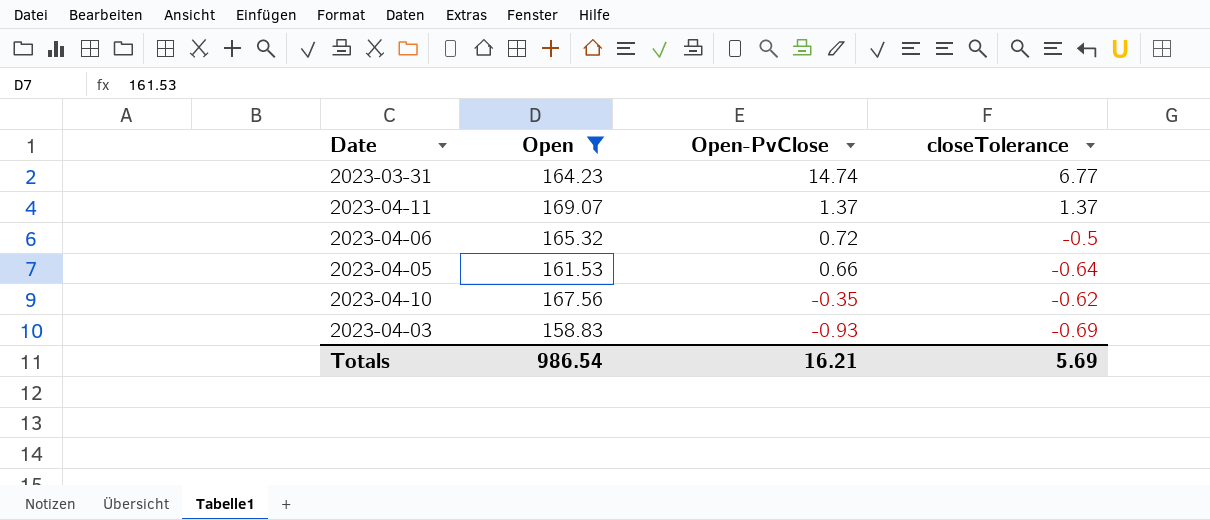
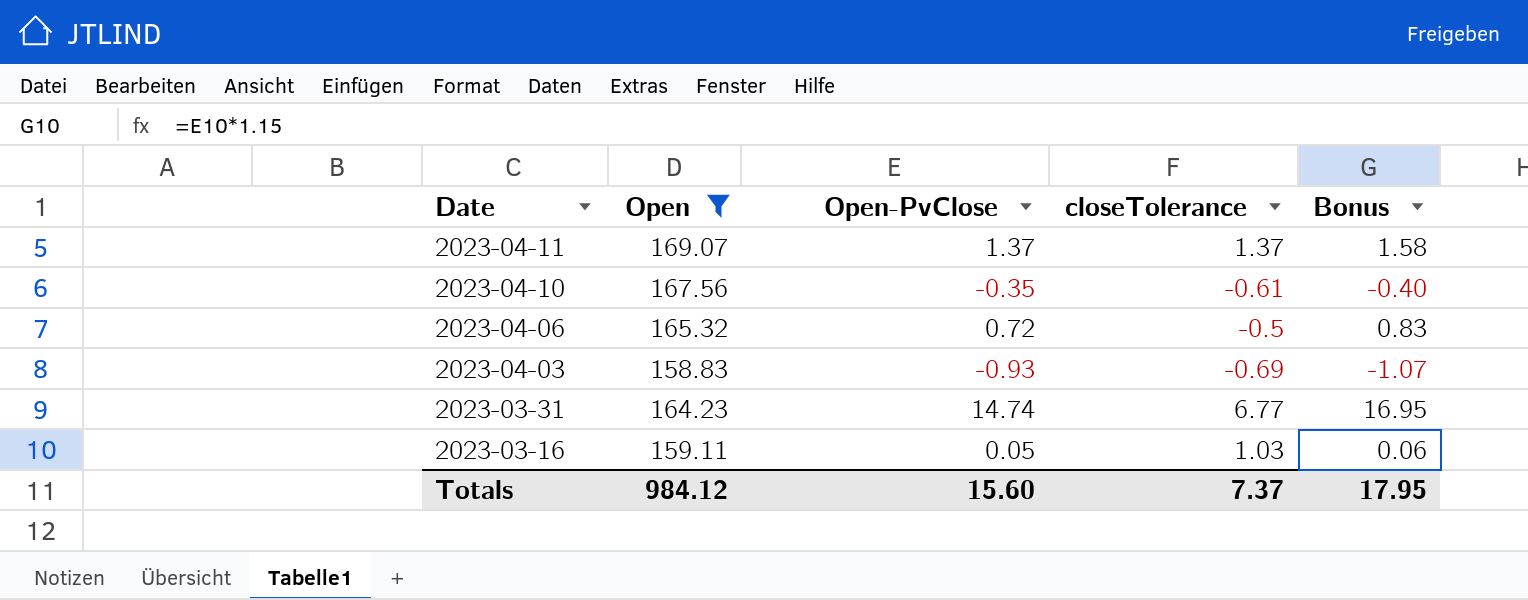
row order: Open-PvClose descending -> Date descending
column Bonus | formula: none -> [Open-PvClose] * 1.15
row 2023-04-05: 161.53 | 0.66 | -0.64 -> none
2023-04-10 | closeTolerance: -0.62 -> -0.61
row 2023-03-16: none -> 159.11 | 0.05 | 1.03 | 0.06
Totals | Open: 986.54 -> 984.12
Totals | Open-PvClose: 16.21 -> 15.60
Totals | closeTolerance: 5.69 -> 7.37

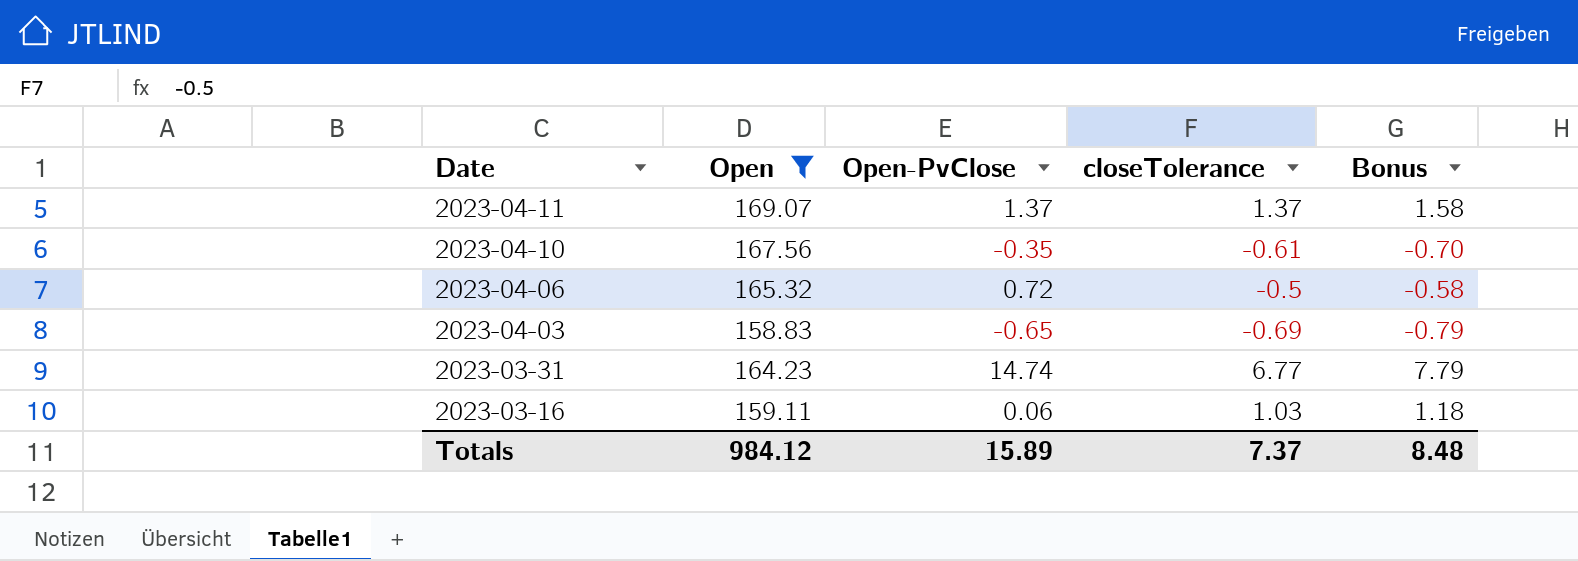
column Bonus | formula: [Open-PvClose] * 1.15 -> [closeTolerance] * 1.15
2023-04-03 | Open-PvClose: -0.93 -> -0.65
2023-03-16 | Open-PvClose: 0.05 -> 0.06
Totals | Open-PvClose: 15.60 -> 15.89
Totals | Bonus: 17.95 -> 8.48

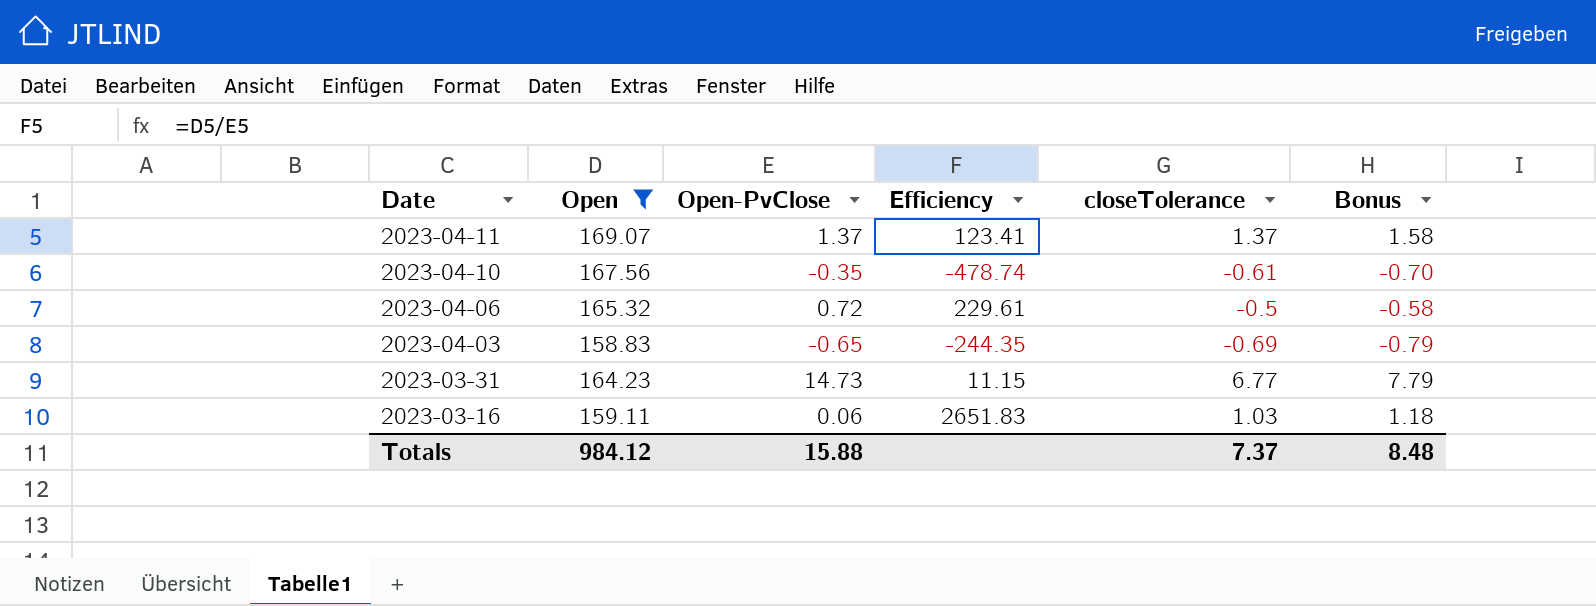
column Efficiency | formula: none -> [Open] / [Open-PvClose]
2023-03-31 | Open-PvClose: 14.74 -> 14.73
Totals | Open-PvClose: 15.89 -> 15.88

